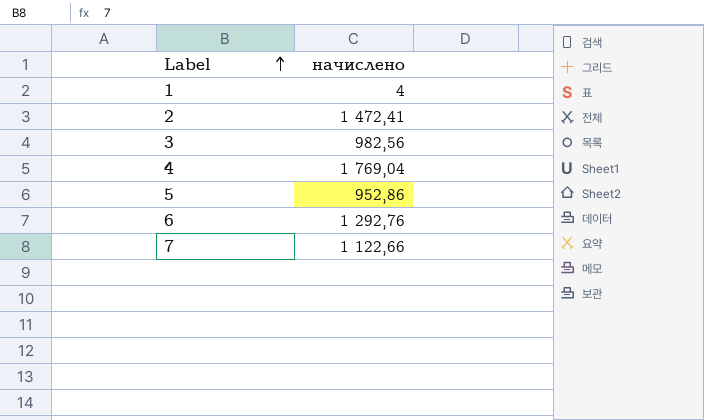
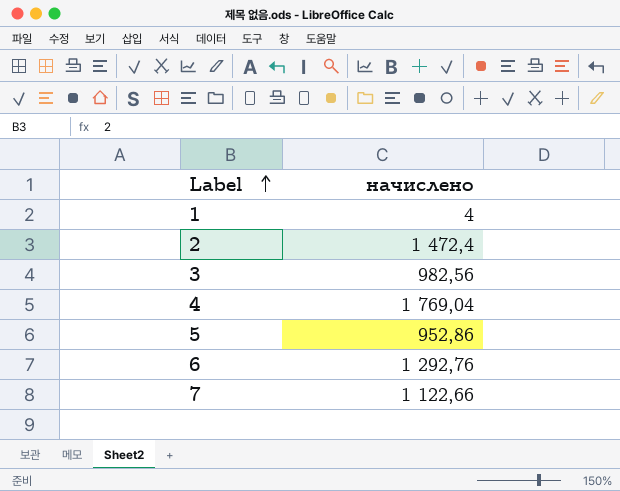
2 | начислено: 1 472,41 -> 1 472,4

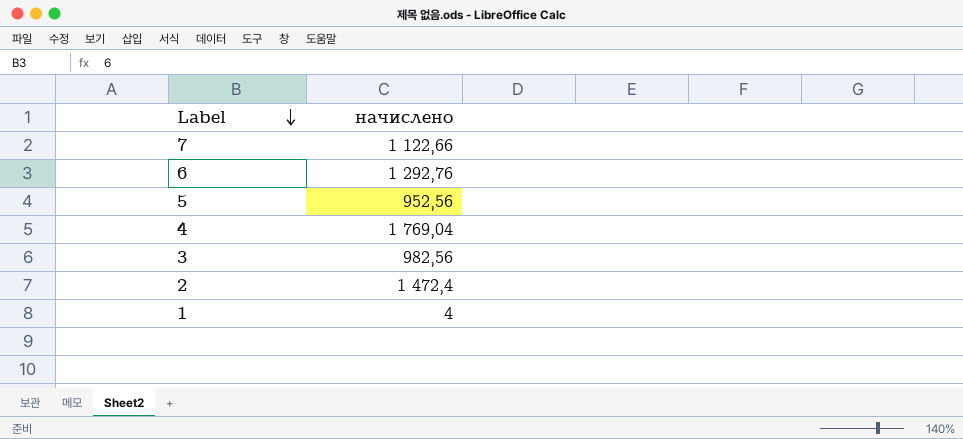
row order: Label ascending -> Label descending
5 | начислено: 952,86 -> 952,56

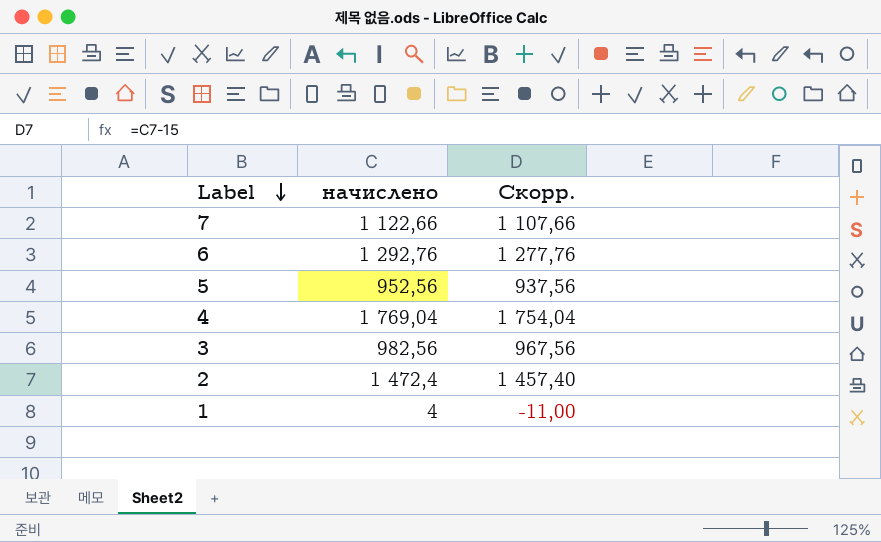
column Скорр. | formula: none -> [начислено] - 15

